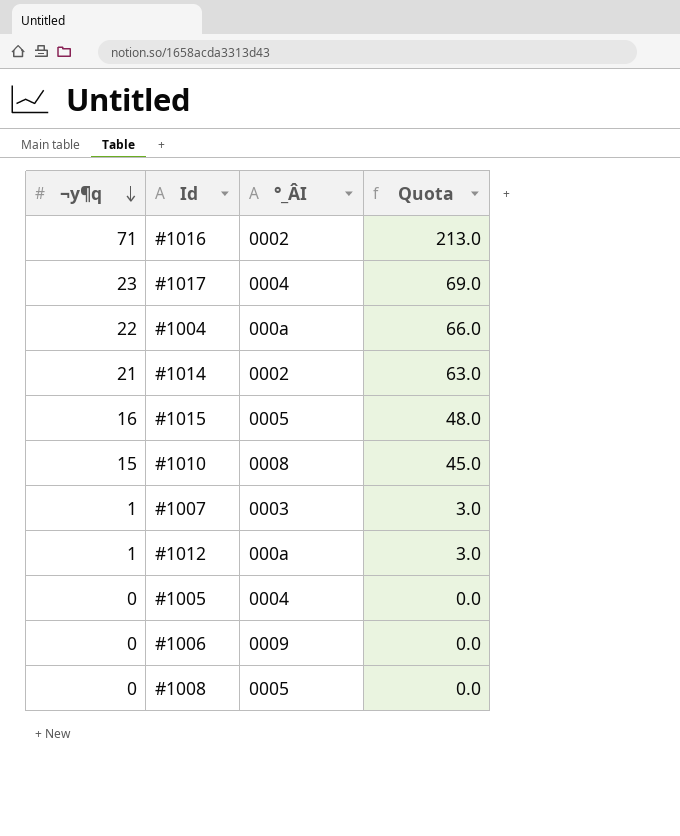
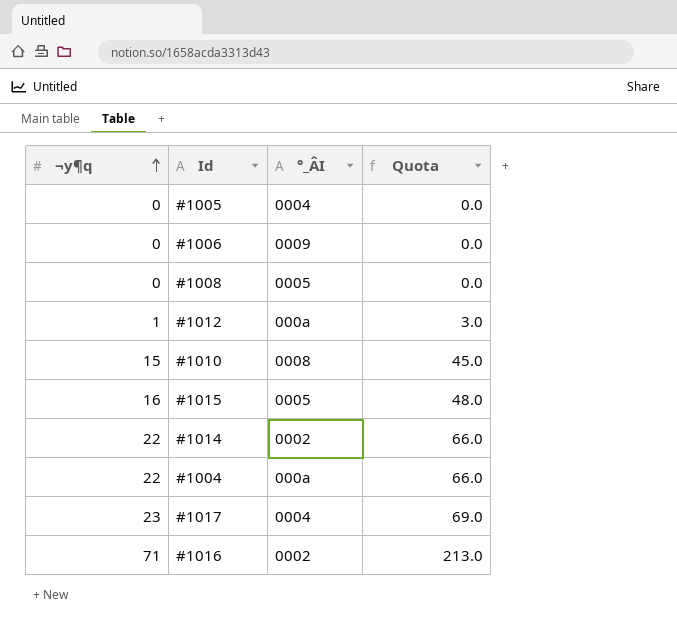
row order: ¬y¶q descending -> ¬y¶q ascending
row #1007: 1 | 0003 | 3.0 -> none
#1014 | ¬y¶q: 21 -> 22
#1014 | Quota: 63.0 -> 66.0

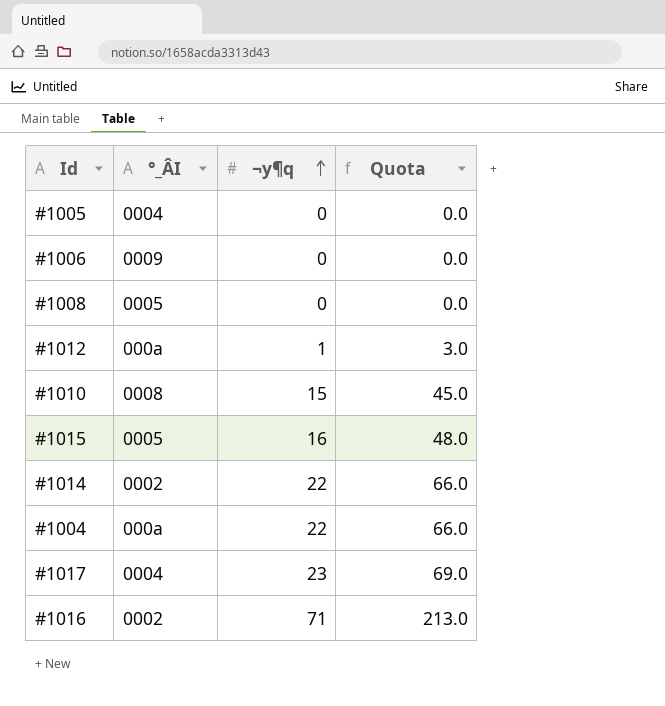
column ¬y¶q | position: 1 -> 3

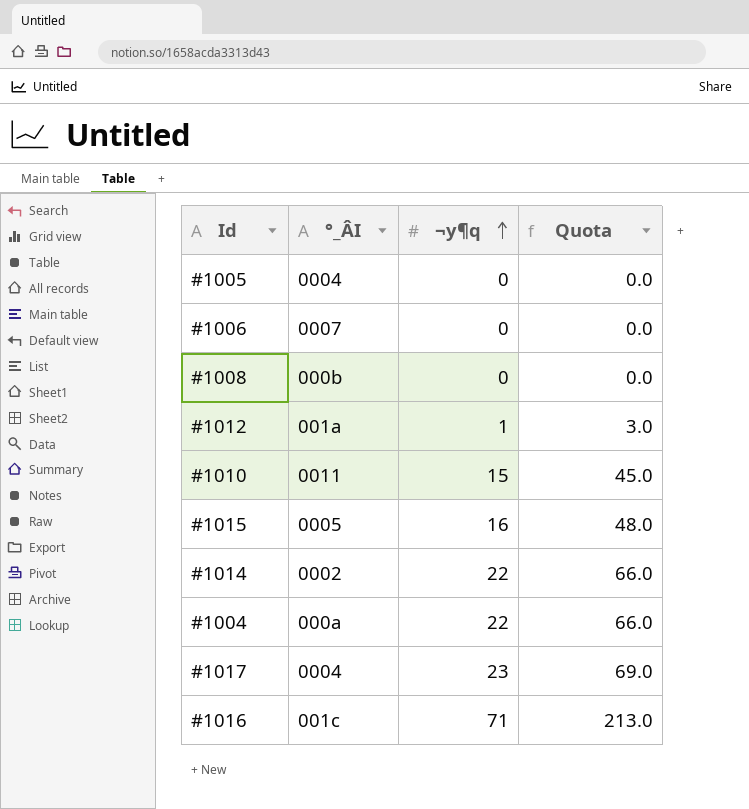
#1006 | °_ÂI: 0009 -> 0007
#1008 | °_ÂI: 0005 -> 000b
#1012 | °_ÂI: 000a -> 001a
#1010 | °_ÂI: 0008 -> 0011
#1016 | °_ÂI: 0002 -> 001c

